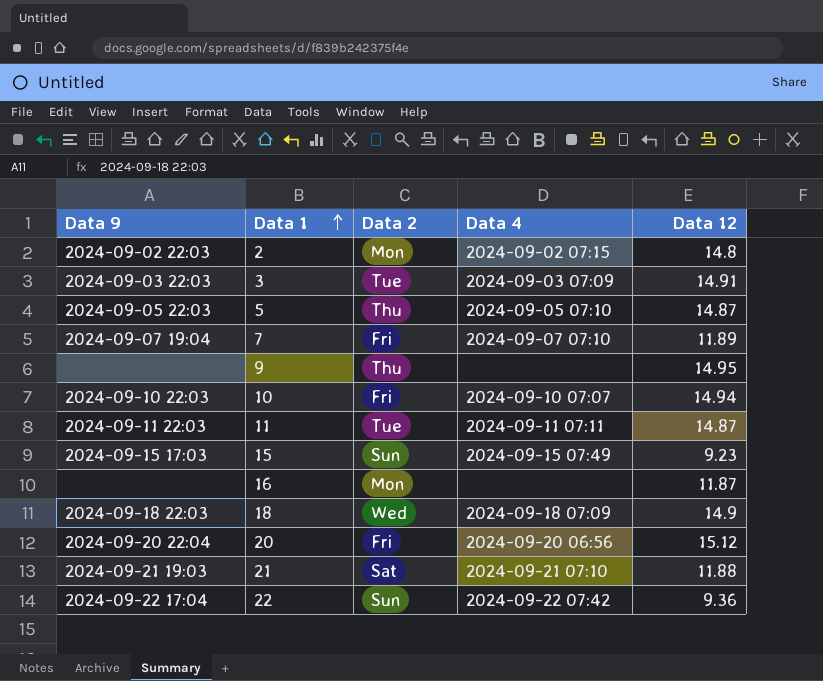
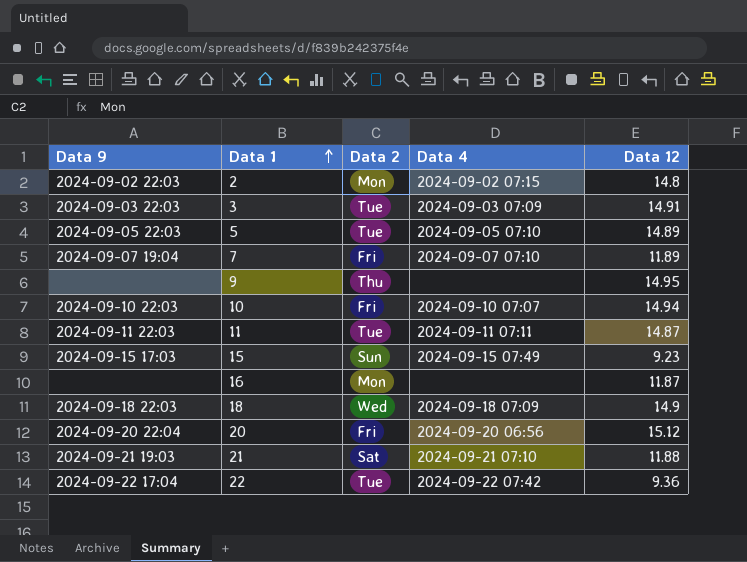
5 | Data 2: Thu -> Tue
5 | Data 12: 14.87 -> 14.89
22 | Data 2: Sun -> Tue

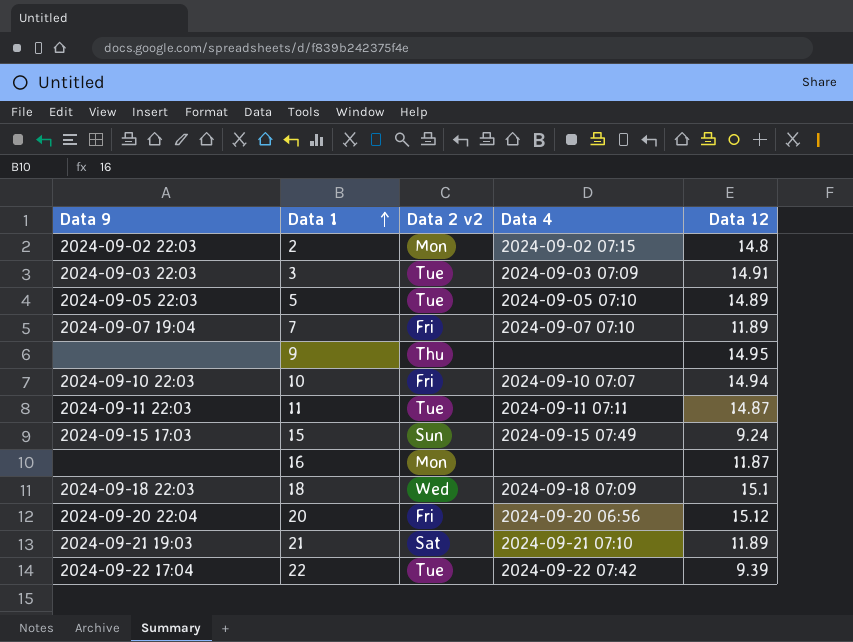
column name: Data 2 -> Data 2 v2
15 | Data 12: 9.23 -> 9.24
18 | Data 12: 14.9 -> 15.1
21 | Data 12: 11.88 -> 11.89
22 | Data 12: 9.36 -> 9.39

